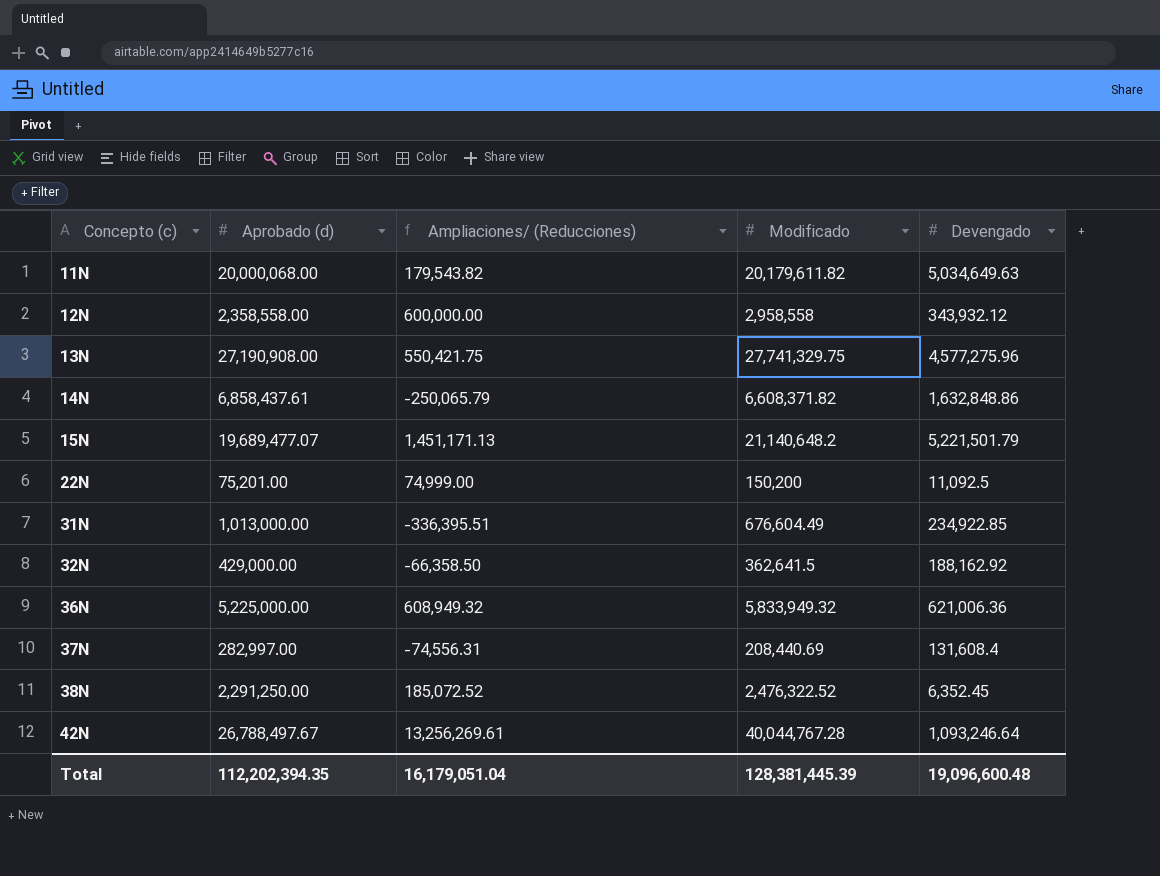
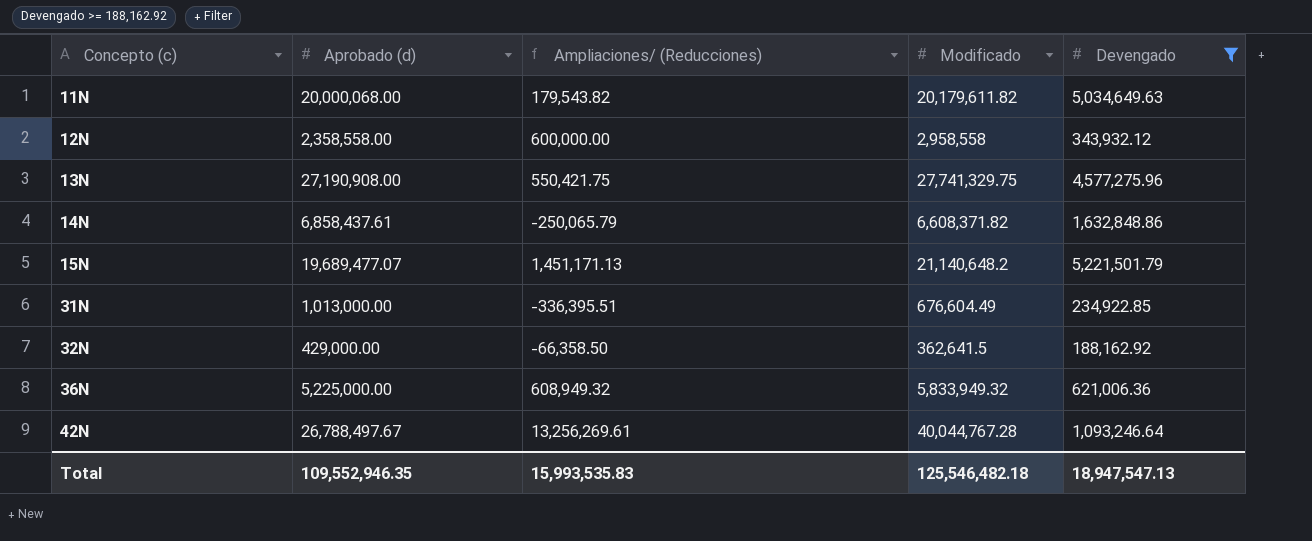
filter: none -> Devengado >= 188,162.92
Total | Aprobado (d): 112,202,394.35 -> 109,552,946.35
Total | Ampliaciones/ (Reducciones): 16,179,051.04 -> 15,993,535.83
Total | Modificado: 128,381,445.39 -> 125,546,482.18
Total | Devengado: 19,096,600.48 -> 18,947,547.13

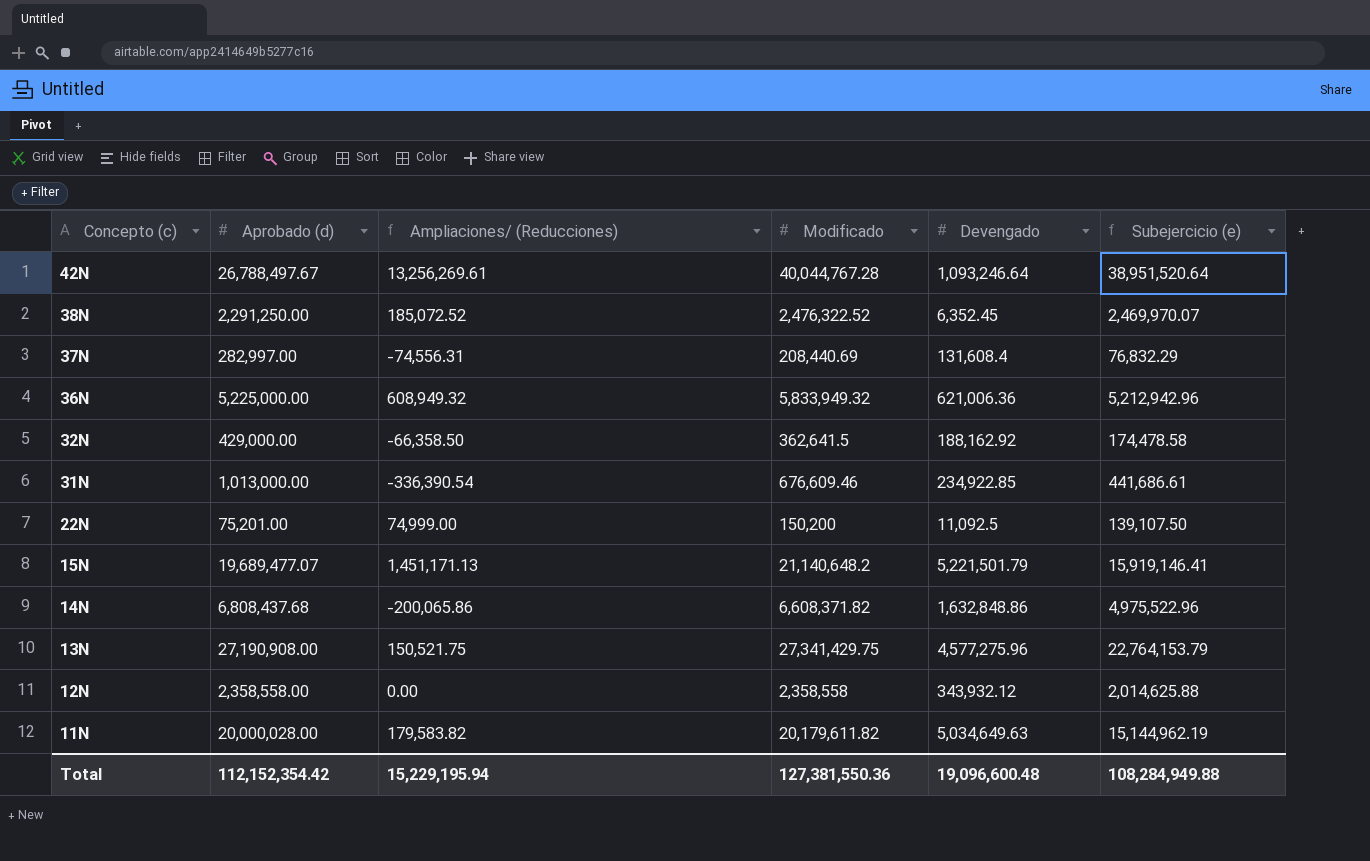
filter: Devengado >= 188,162.92 -> none
row order: Concepto (c) ascending -> Concepto (c) descending
column Subejercicio (e) | formula: none -> [Modificado] - [Devengado]
31N | Ampliaciones/ (Reducciones): -336,395.51 -> -336,390.54
31N | Modificado: 676,604.49 -> 676,609.46
14N | Aprobado (d): 6,858,437.61 -> 6,808,437.68
14N | Ampliaciones/ (Reducciones): -250,065.79 -> -200,065.86
13N | Ampliaciones/ (Reducciones): 550,421.75 -> 150,521.75
13N | Modificado: 27,741,329.75 -> 27,341,429.75
12N | Ampliaciones/ (Reducciones): 600,000.00 -> 0.00
12N | Modificado: 2,958,558 -> 2,358,558
11N | Aprobado (d): 20,000,068.00 -> 20,000,028.00
11N | Ampliaciones/ (Reducciones): 179,543.82 -> 179,583.82
Total | Aprobado (d): 109,552,946.35 -> 112,152,354.42
Total | Ampliaciones/ (Reducciones): 15,993,535.83 -> 15,229,195.94
Total | Modificado: 125,546,482.18 -> 127,381,550.36
Total | Devengado: 18,947,547.13 -> 19,096,600.48

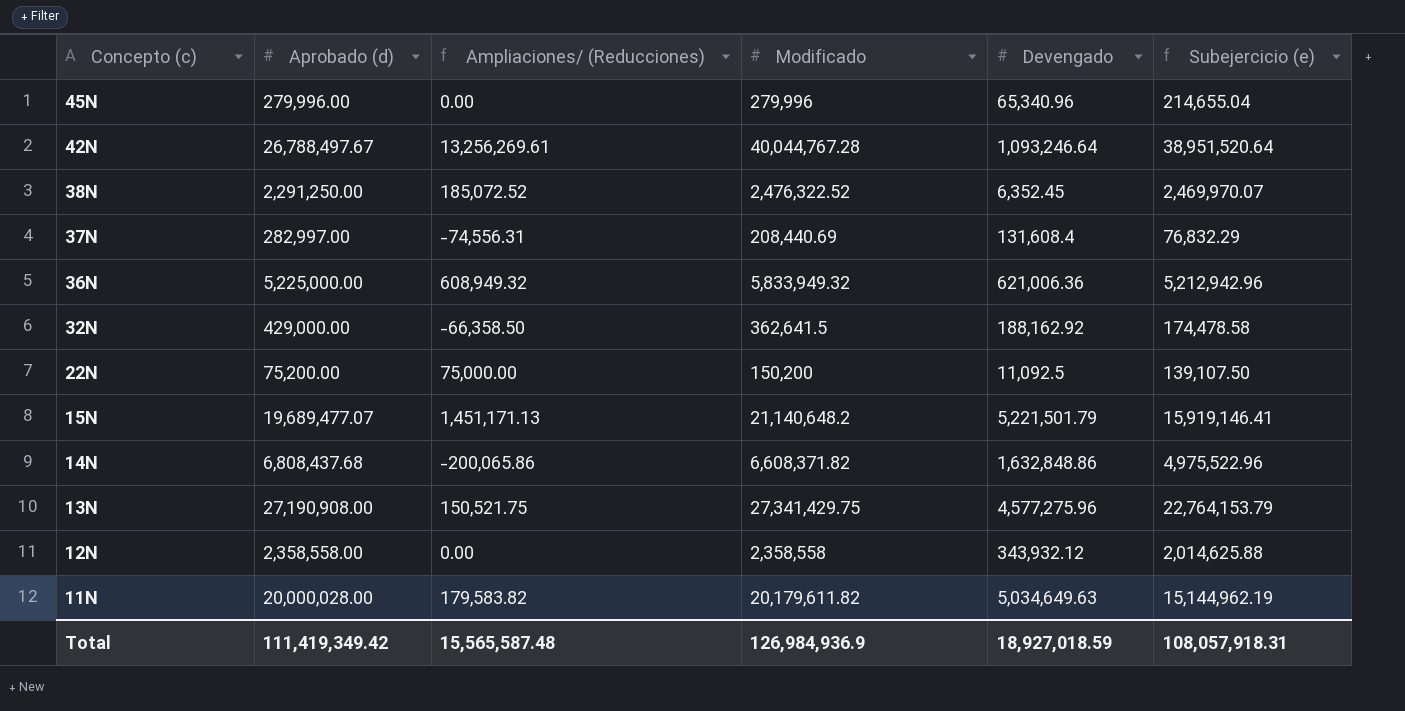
row 31N: 1,013,000.00 | -336,390.54 | 676,609.46 | 234,922.85 | 441,686.61 -> none
row 45N: none -> 279,996.00 | 0.00 | 279,996 | 65,340.96 | 214,655.04
22N | Aprobado (d): 75,201.00 -> 75,200.00
22N | Ampliaciones/ (Reducciones): 74,999.00 -> 75,000.00
Total | Aprobado (d): 112,152,354.42 -> 111,419,349.42
Total | Ampliaciones/ (Reducciones): 15,229,195.94 -> 15,565,587.48
Total | Modificado: 127,381,550.36 -> 126,984,936.9
Total | Devengado: 19,096,600.48 -> 18,927,018.59
Total | Subejercicio (e): 108,284,949.88 -> 108,057,918.31

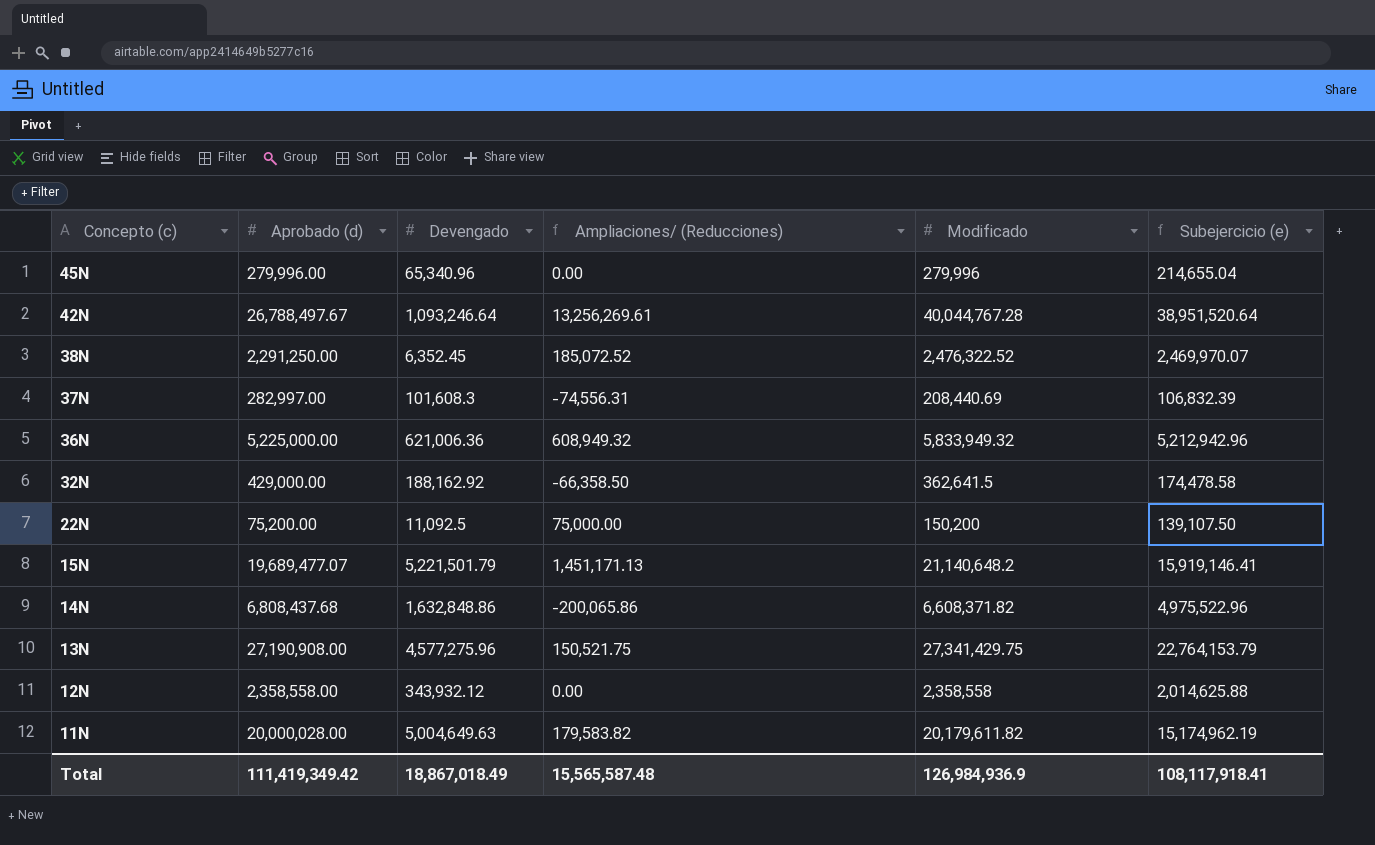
column Devengado | position: 5 -> 3
37N | Devengado: 131,608.4 -> 101,608.3
37N | Subejercicio (e): 76,832.29 -> 106,832.39
11N | Devengado: 5,034,649.63 -> 5,004,649.63
11N | Subejercicio (e): 15,144,962.19 -> 15,174,962.19
Total | Devengado: 18,927,018.59 -> 18,867,018.49
Total | Subejercicio (e): 108,057,918.31 -> 108,117,918.41

